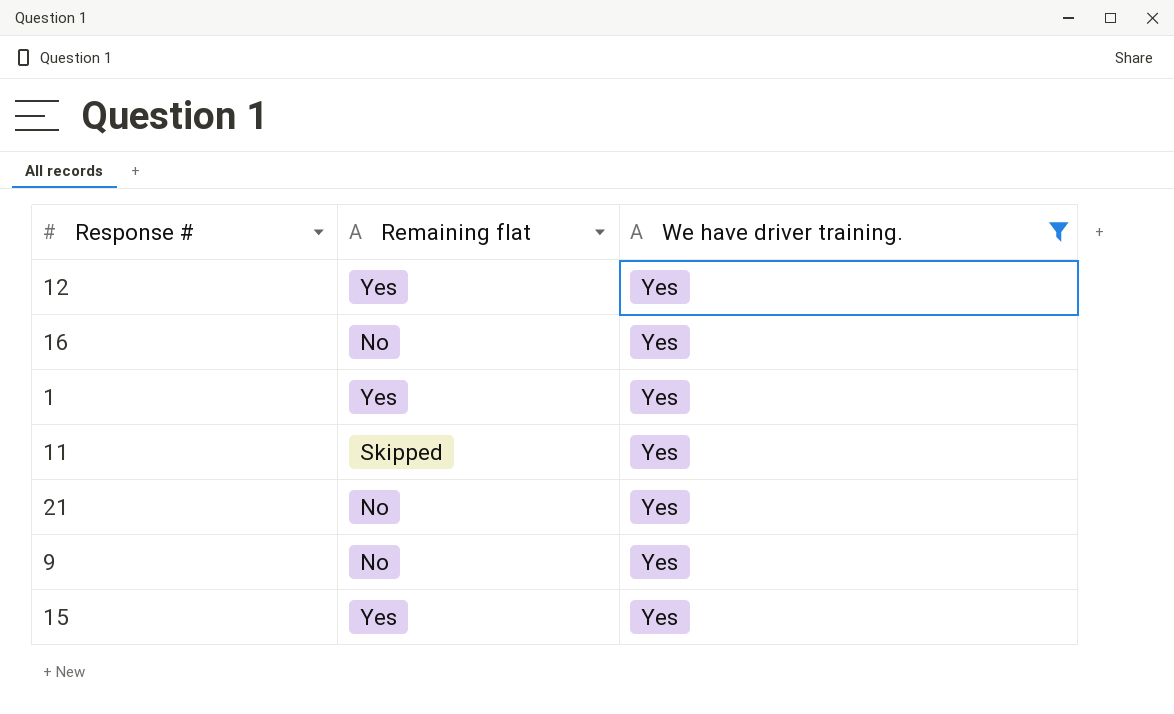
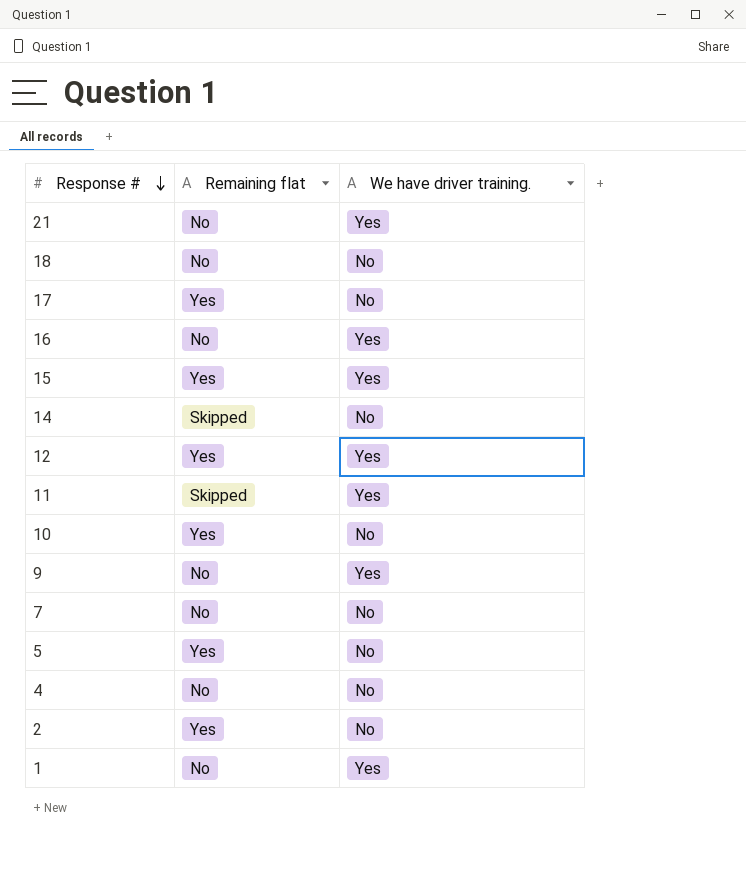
filter: We have driver training. = Yes -> none
row order: none -> Response # descending
1 | Remaining flat: Yes -> No

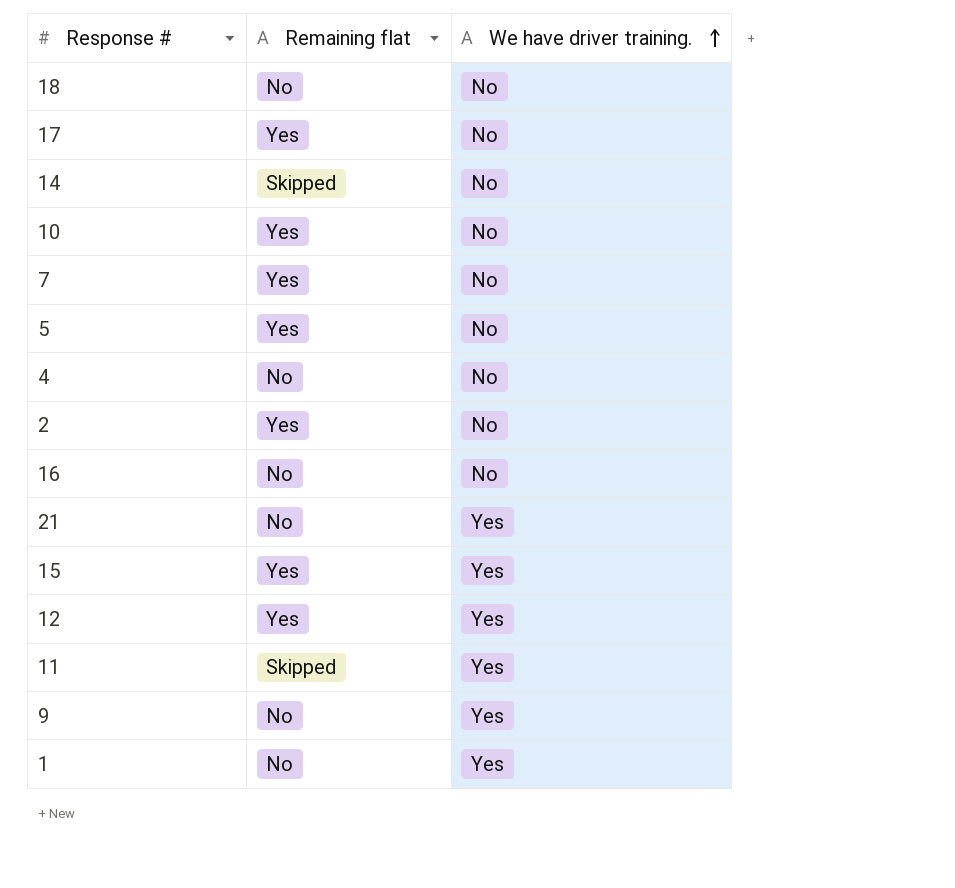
row order: Response # descending -> We have driver training. ascending
7 | Remaining flat: No -> Yes
16 | We have driver training.: Yes -> No

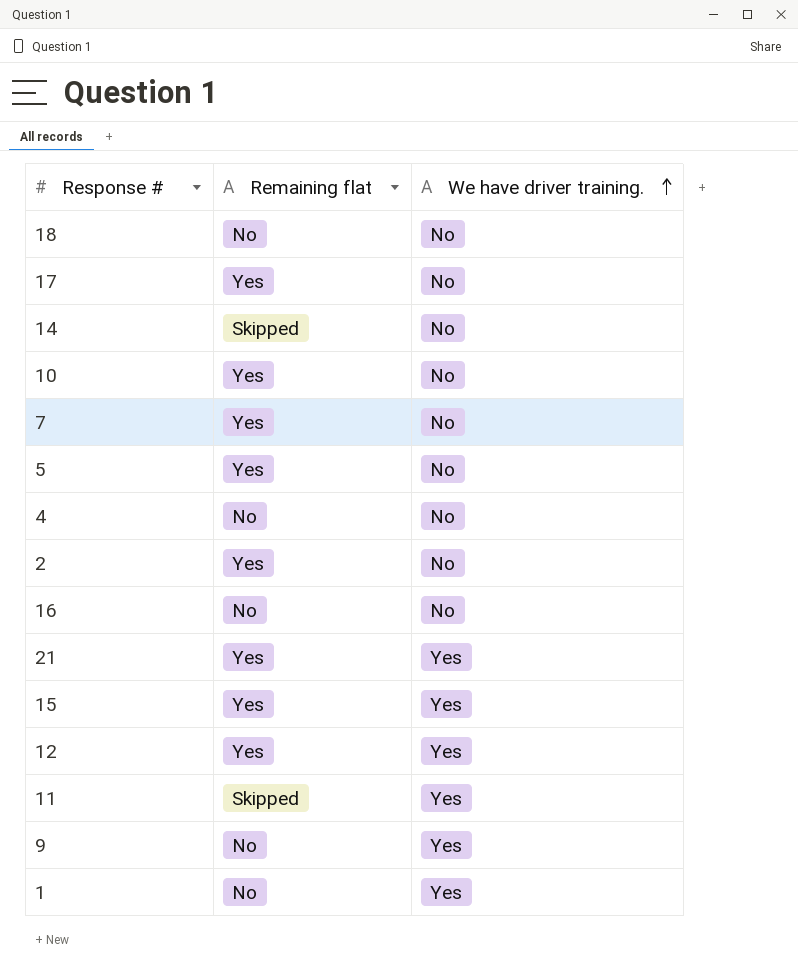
21 | Remaining flat: No -> Yes

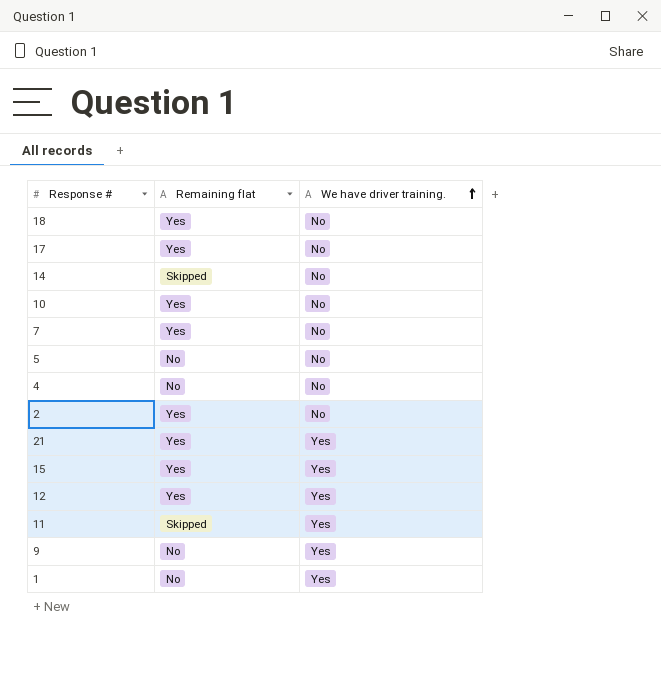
row 16: No | No -> none
18 | Remaining flat: No -> Yes
5 | Remaining flat: Yes -> No

